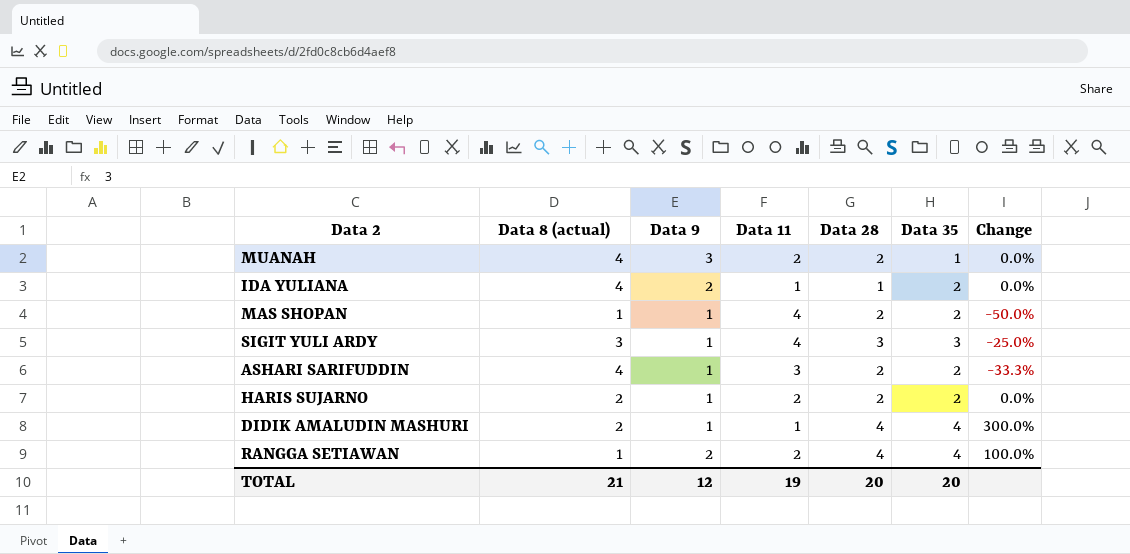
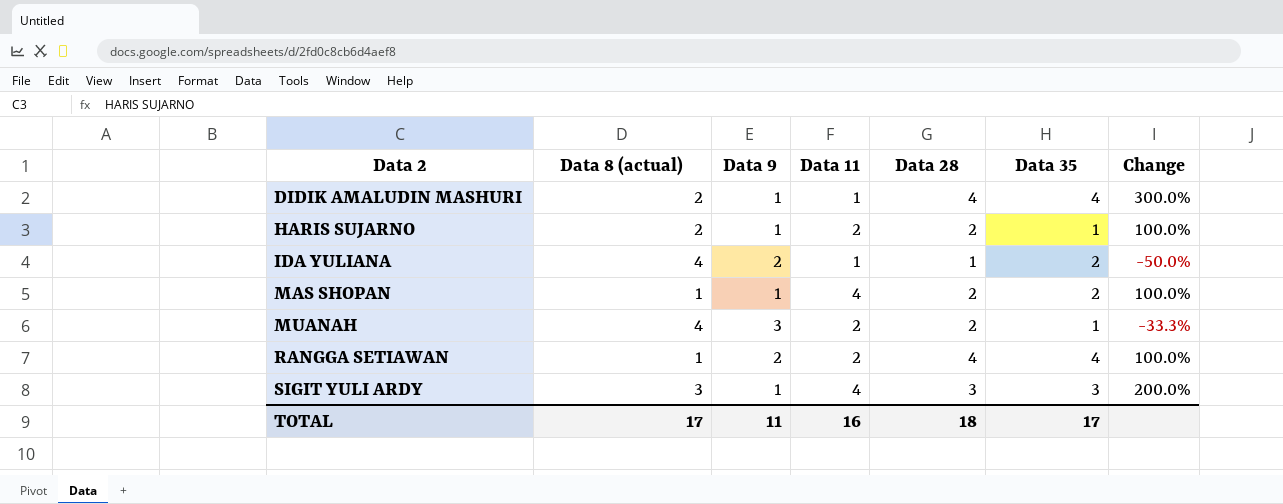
row order: none -> Data 2 ascending
column Change | formula: ([Data 28] - [Data 11]) / [Data 11] -> ([Data 28] - [Data 9]) / [Data 9]
row ASHARI SARIFUDDIN: 4 | 1 | 3 | 2 | 2 | -33.3% -> none
HARIS SUJARNO | Data 35: 2 -> 1
TOTAL | Data 8 (actual): 21 -> 17
TOTAL | Data 9: 12 -> 11
TOTAL | Data 11: 19 -> 16
TOTAL | Data 28: 20 -> 18
TOTAL | Data 35: 20 -> 17

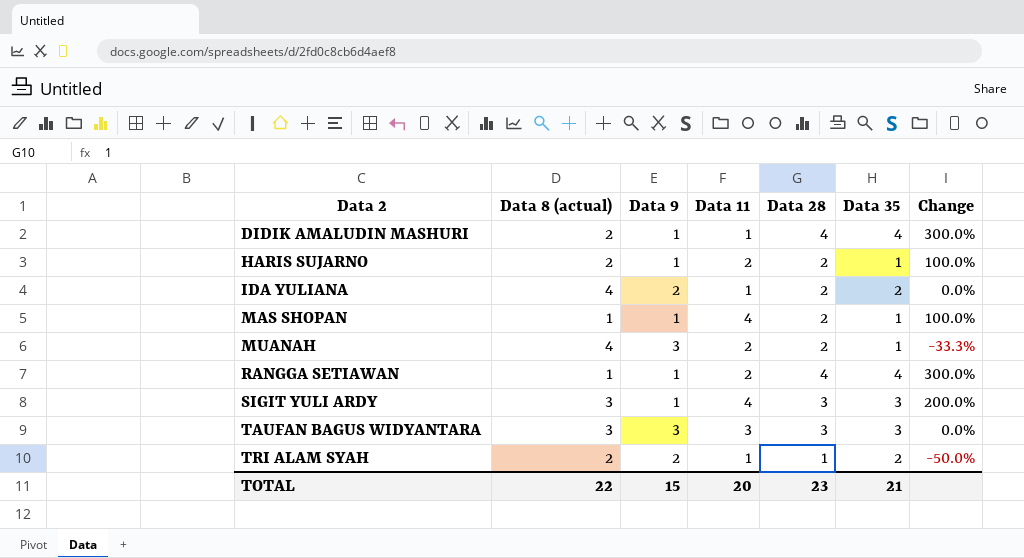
IDA YULIANA | Data 28: 1 -> 2
IDA YULIANA | Change: -50.0% -> 0.0%
MAS SHOPAN | Data 35: 2 -> 1
RANGGA SETIAWAN | Data 9: 2 -> 1
RANGGA SETIAWAN | Change: 100.0% -> 300.0%
row TAUFAN BAGUS WIDYANTARA: none -> 3 | 3 | 3 | 3 | 3 | 0.0%
row TRI ALAM SYAH: none -> 2 | 2 | 1 | 1 | 2 | -50.0%
TOTAL | Data 8 (actual): 17 -> 22
TOTAL | Data 9: 11 -> 15
TOTAL | Data 11: 16 -> 20
TOTAL | Data 28: 18 -> 23
TOTAL | Data 35: 17 -> 21

